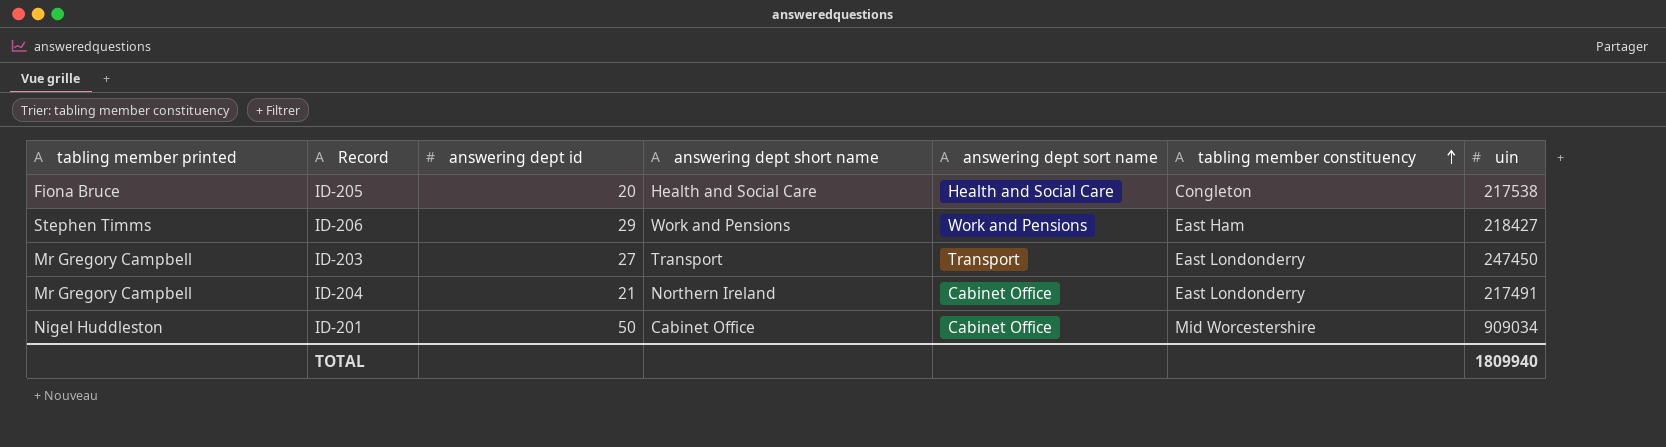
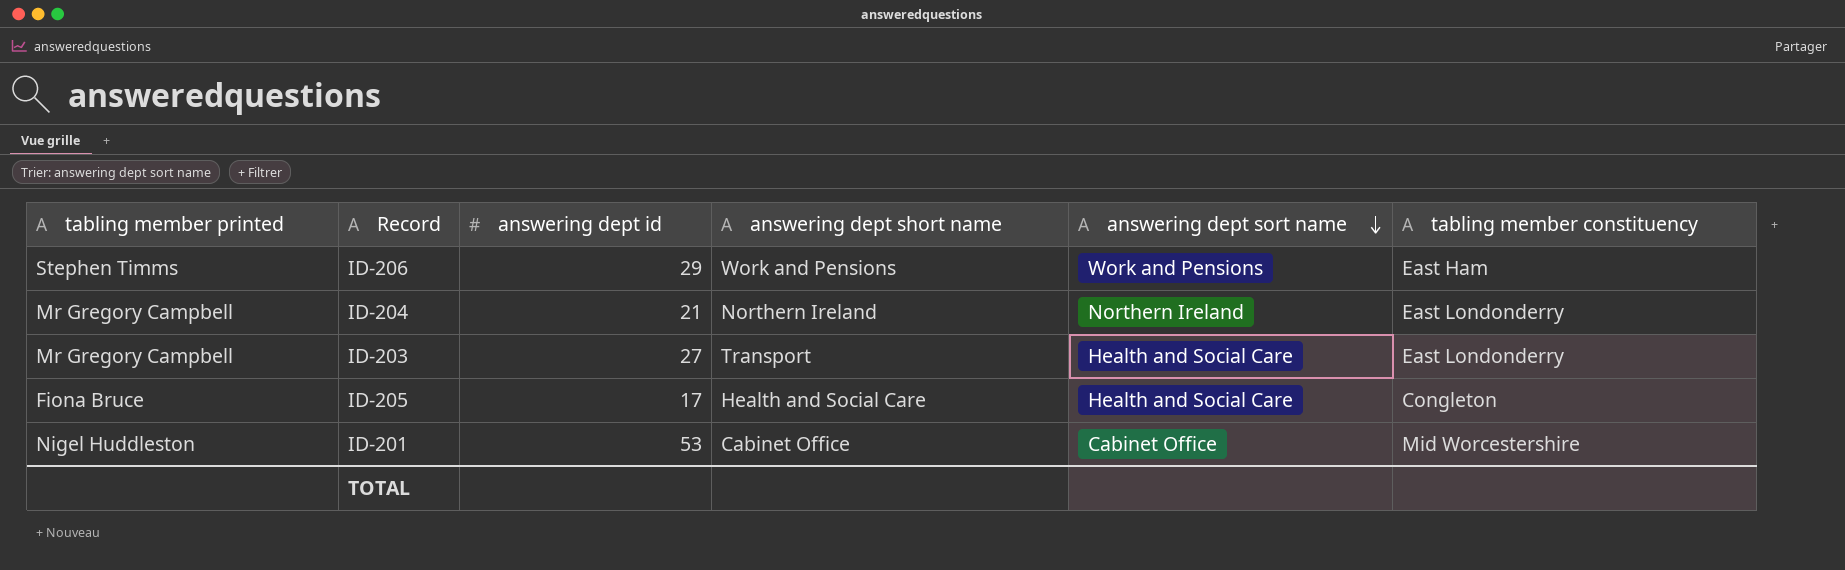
row order: tabling member constituency ascending -> answering dept sort name descending
column uin | position: 7 -> none
ID-204 | answering dept sort name: Cabinet Office -> Northern Ireland
ID-203 | answering dept sort name: Transport -> Health and Social Care
ID-205 | answering dept id: 20 -> 17
ID-201 | answering dept id: 50 -> 53

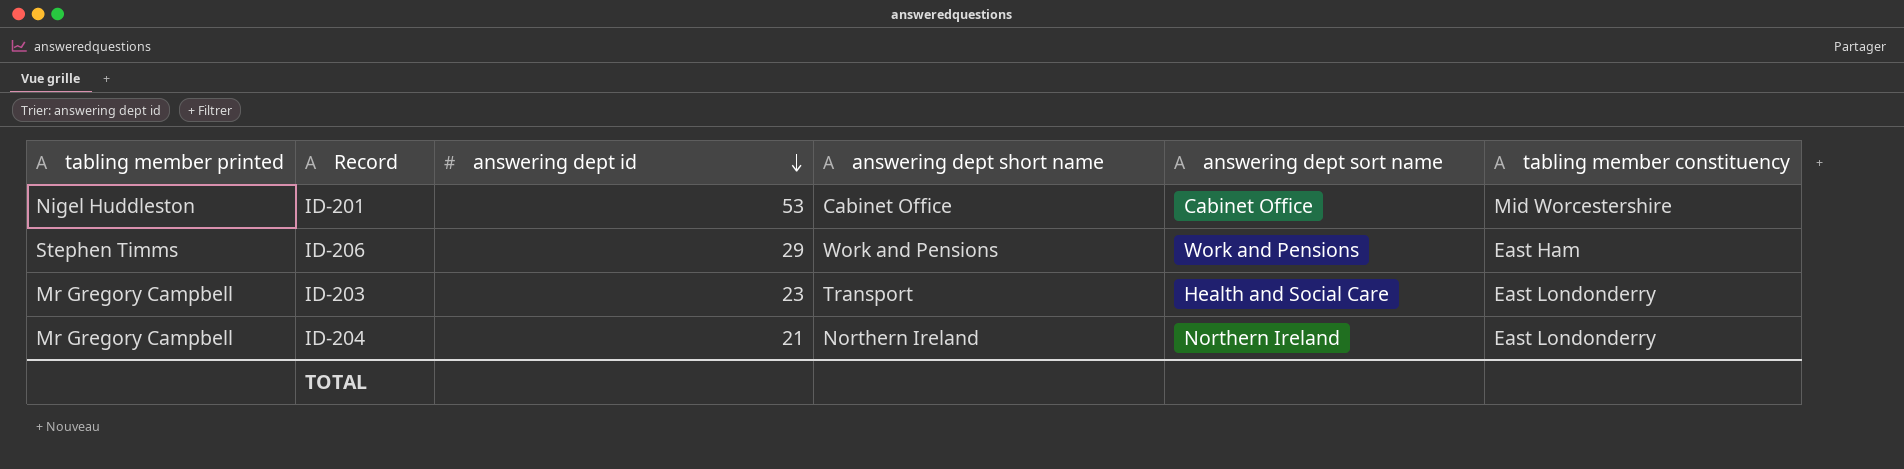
row order: answering dept sort name descending -> answering dept id descending
row ID-205: Fiona Bruce | 17 | Health and Social Care | Health and Social Care | Congleton -> none
ID-203 | answering dept id: 27 -> 23

